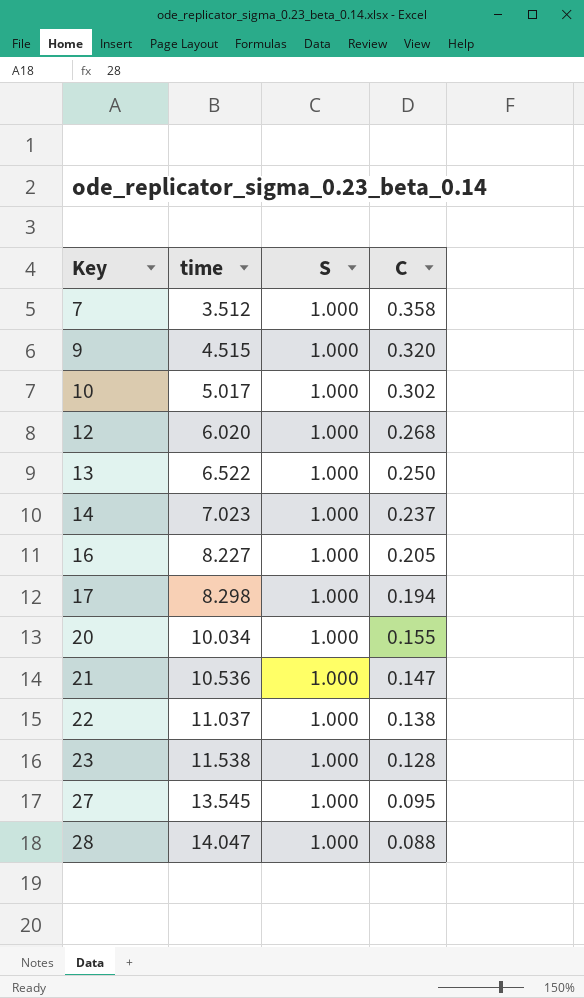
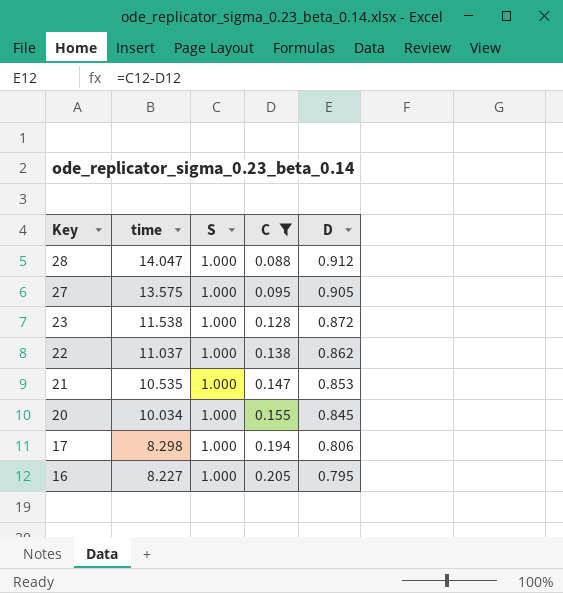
filter: none -> C <= 0.205
row order: Key ascending -> Key descending
column D | formula: none -> [S] - [C]
27 | time: 13.545 -> 13.575
21 | time: 10.536 -> 10.535

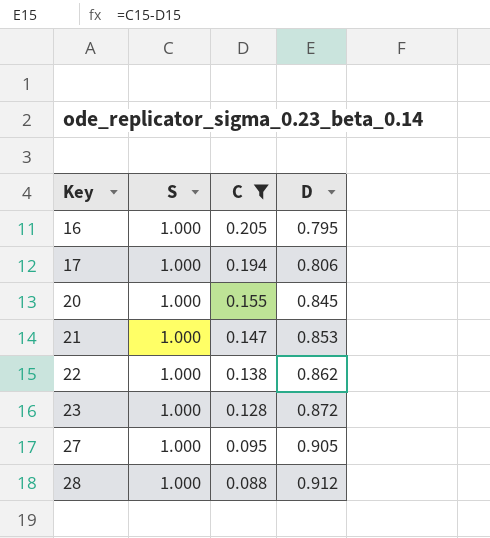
row order: Key descending -> Key ascending
column time | position: 2 -> none

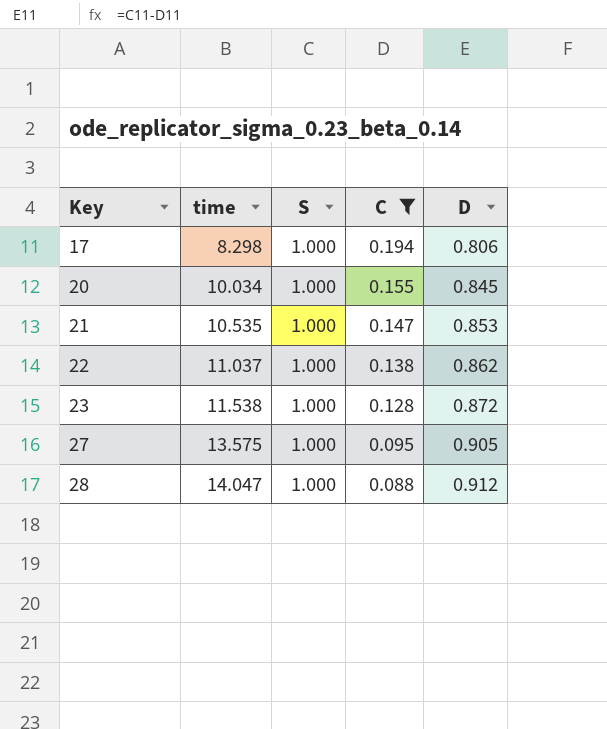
column time | position: none -> 2
row 16: 1.000 | 0.205 | 0.795 -> none

